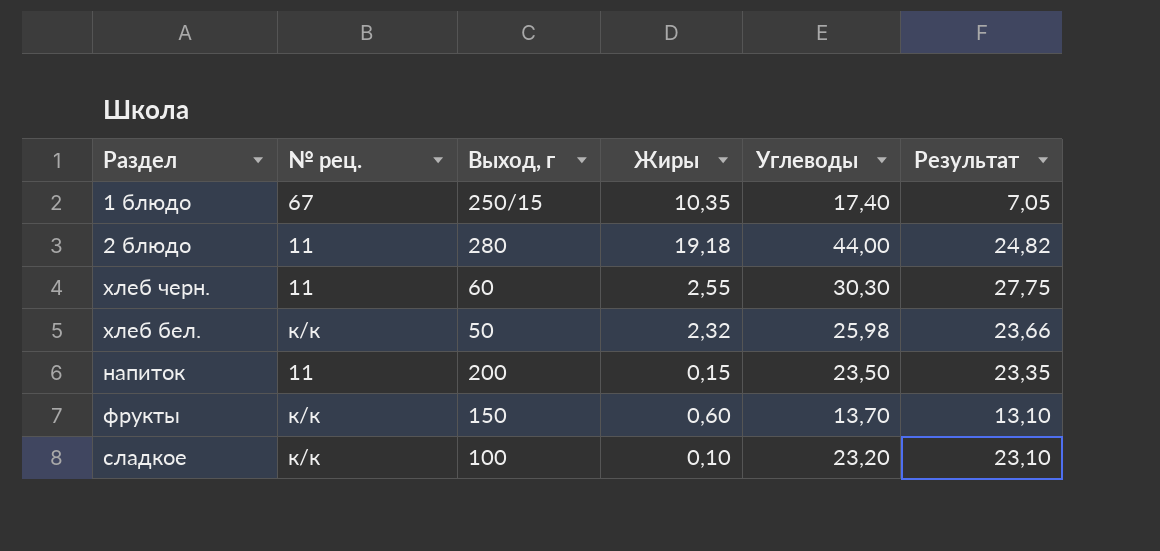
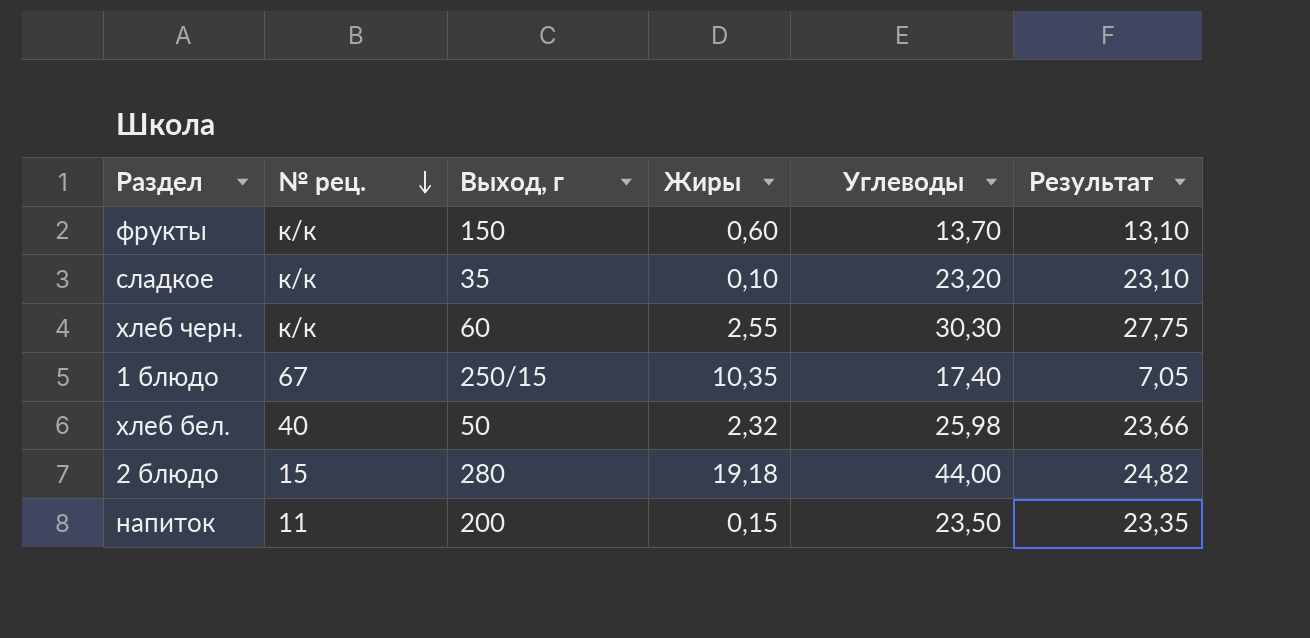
row order: none -> № рец. descending
сладкое | Выход, г: 100 -> 35
хлеб черн. | № рец.: 11 -> к/к
хлеб бел. | № рец.: к/к -> 40
2 блюдо | № рец.: 11 -> 15

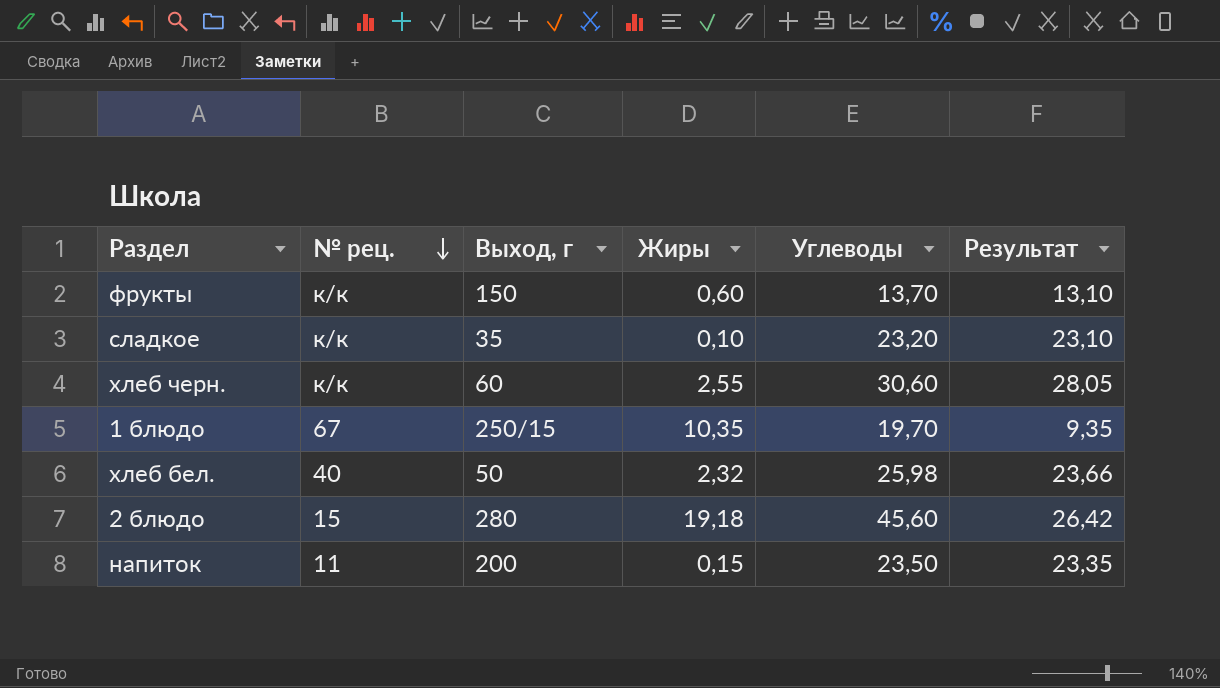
хлеб черн. | Углеводы: 30,30 -> 30,60
хлеб черн. | Результат: 27,75 -> 28,05
1 блюдо | Углеводы: 17,40 -> 19,70
1 блюдо | Результат: 7,05 -> 9,35
2 блюдо | Углеводы: 44,00 -> 45,60
2 блюдо | Результат: 24,82 -> 26,42

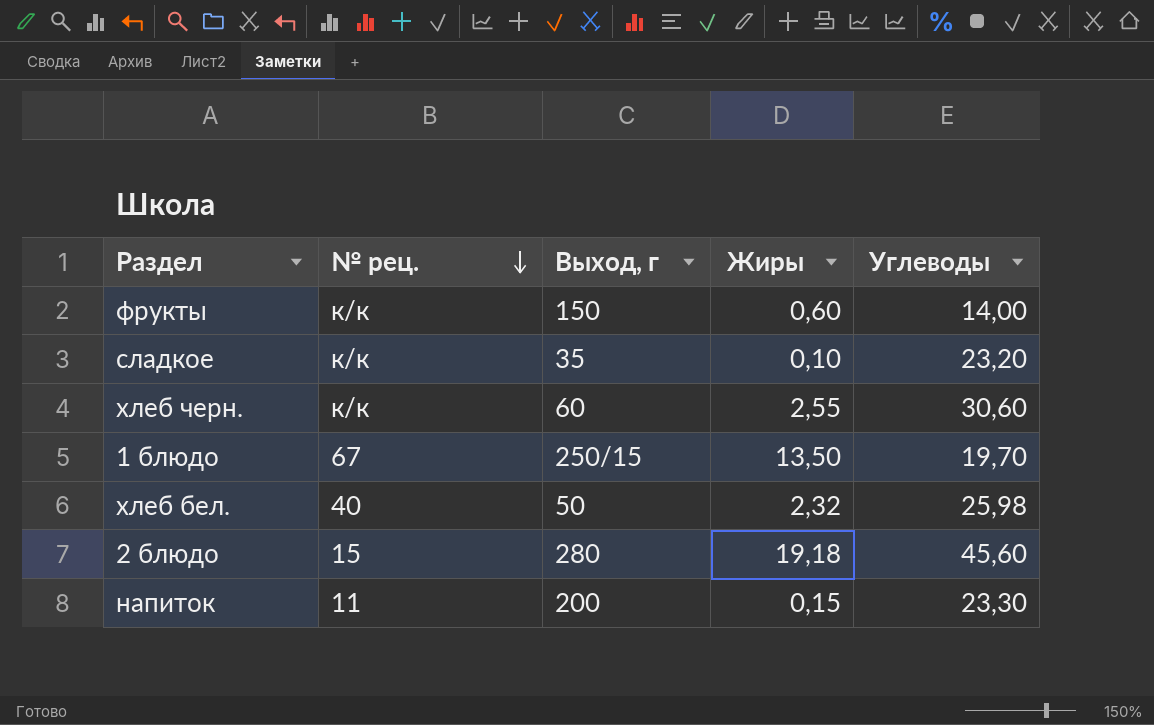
column Результат | formula: [Углеводы] - [Жиры] -> none
фрукты | Углеводы: 13,70 -> 14,00
1 блюдо | Жиры: 10,35 -> 13,50
напиток | Углеводы: 23,50 -> 23,30

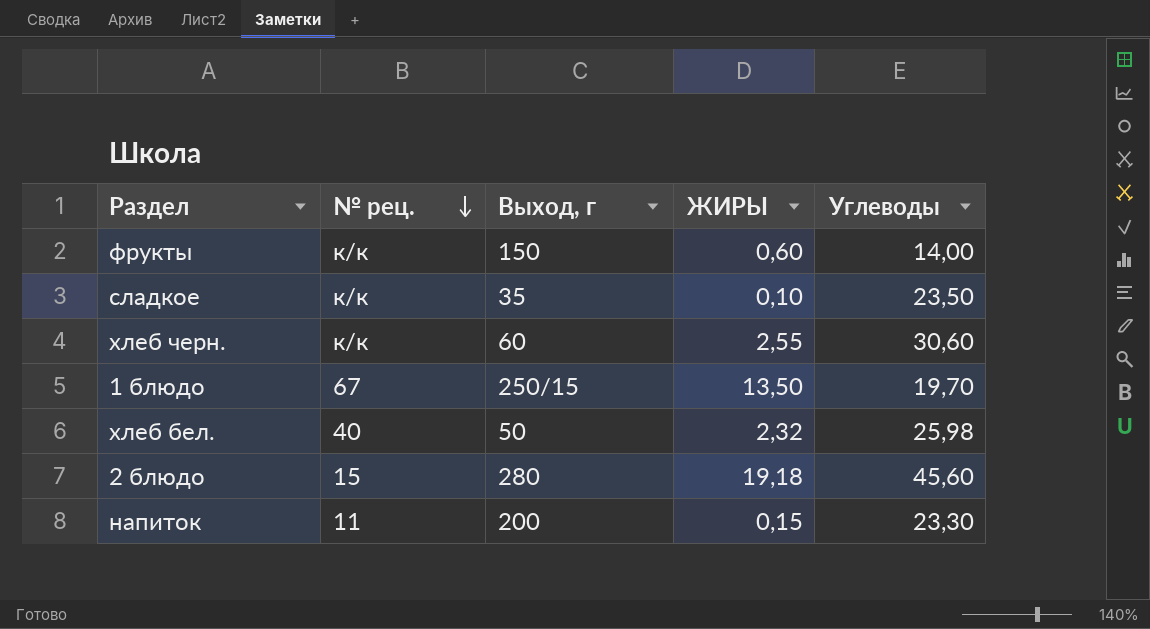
column name: Жиры -> ЖИРЫ
сладкое | Углеводы: 23,20 -> 23,50

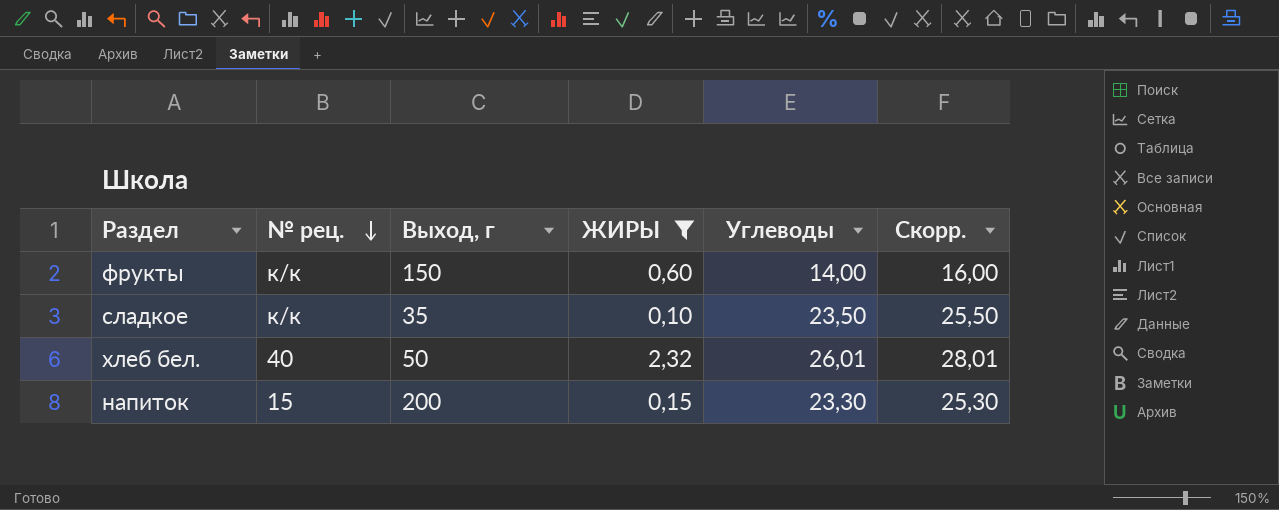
filter: none -> ЖИРЫ <= 2,32
column Скорр. | formula: none -> [Углеводы] + 2
хлеб бел. | Углеводы: 25,98 -> 26,01
напиток | № рец.: 11 -> 15

